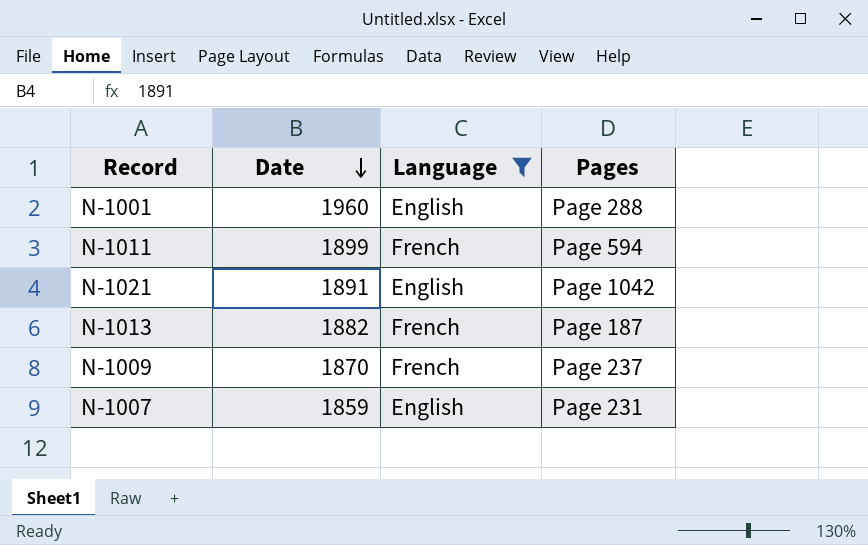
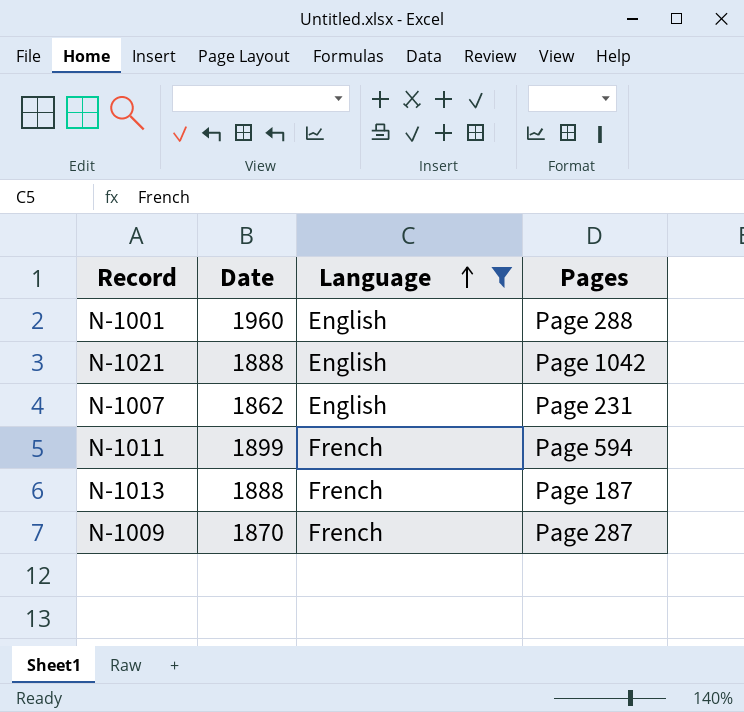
row order: Date descending -> Language ascending
N-1021 | Date: 1891 -> 1888
N-1007 | Date: 1859 -> 1862
N-1013 | Date: 1882 -> 1888
N-1009 | Pages: Page 237 -> Page 287

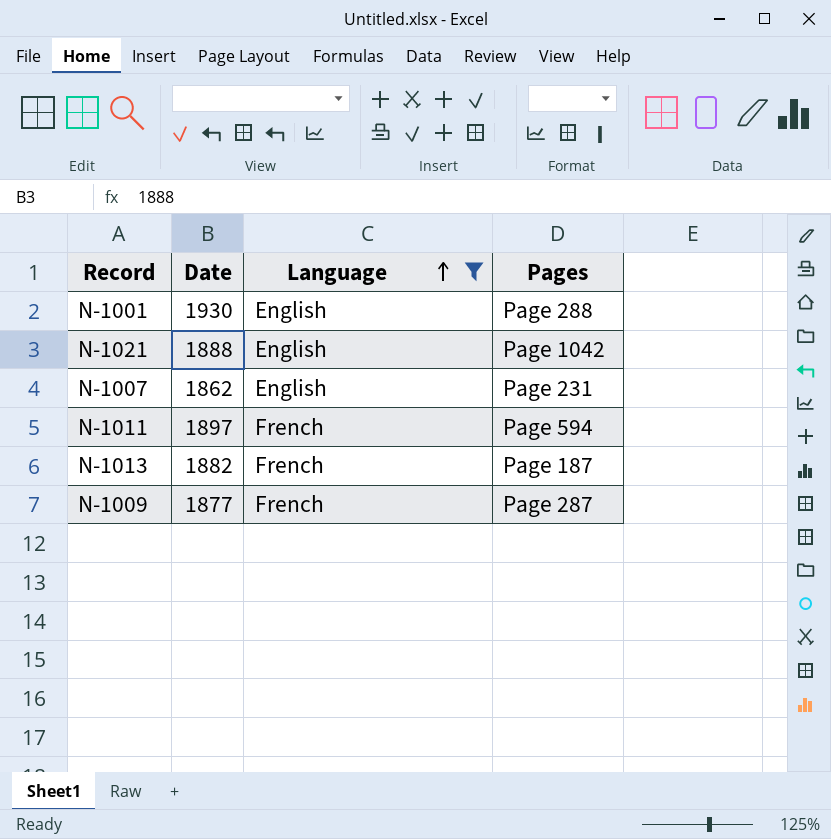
N-1001 | Date: 1960 -> 1930
N-1011 | Date: 1899 -> 1897
N-1013 | Date: 1888 -> 1882
N-1009 | Date: 1870 -> 1877

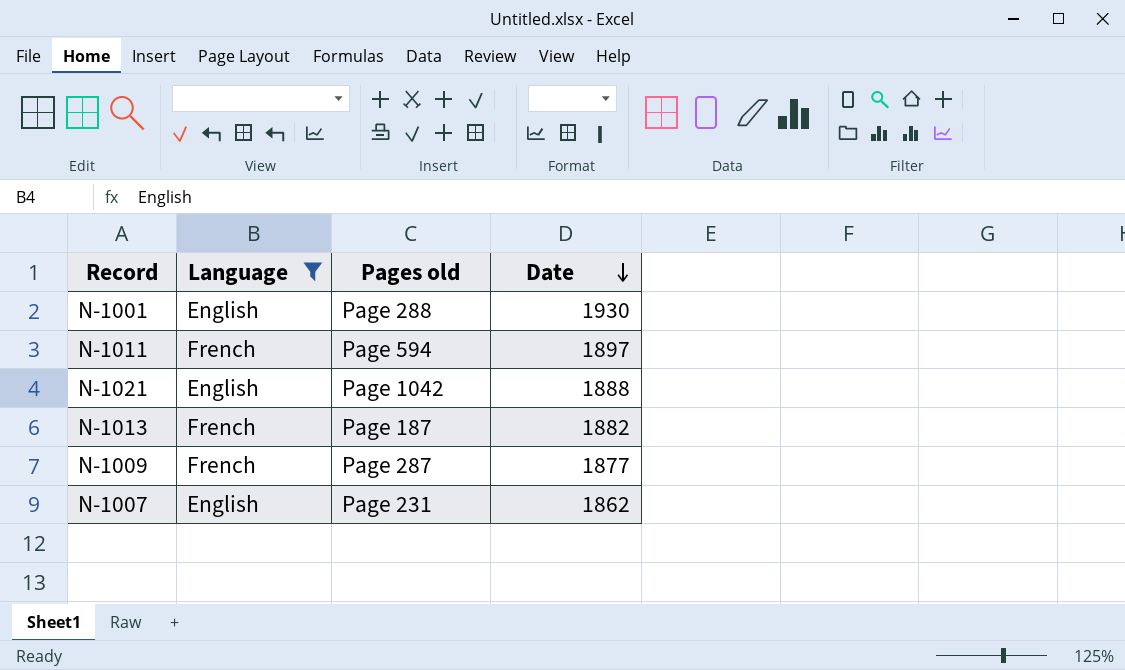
row order: Language ascending -> Date descending
column name: Pages -> Pages old
column Date | position: 2 -> 4

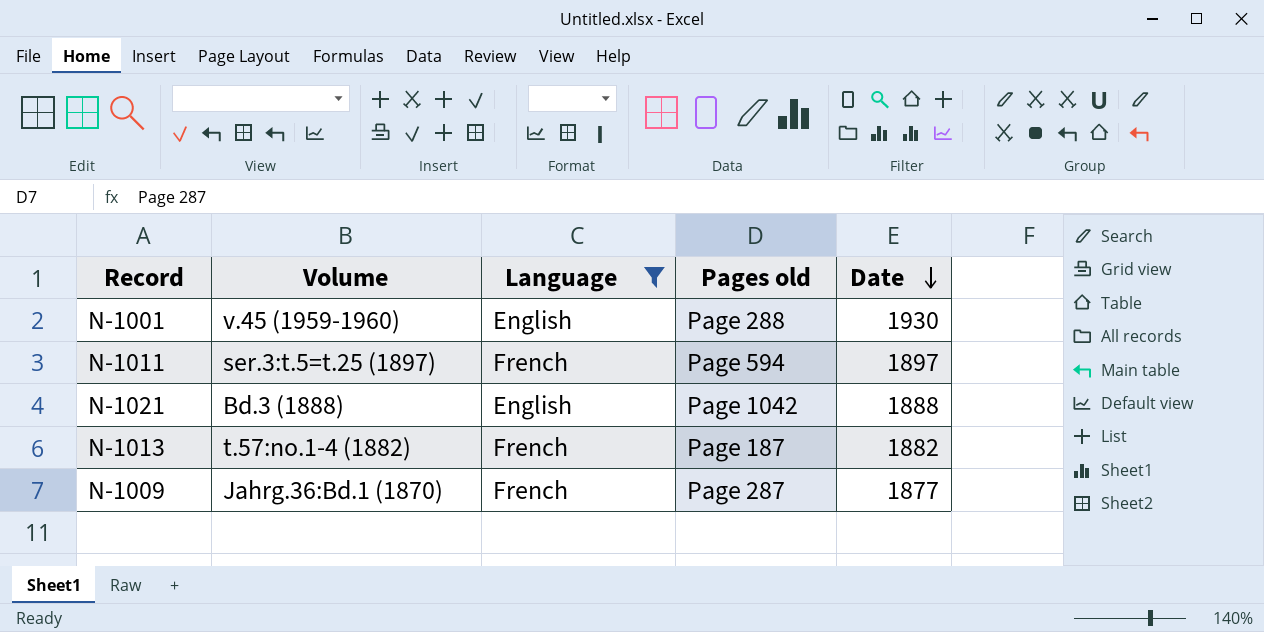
column Volume | position: none -> 2
row N-1007: English | Page 231 | 1862 -> none

